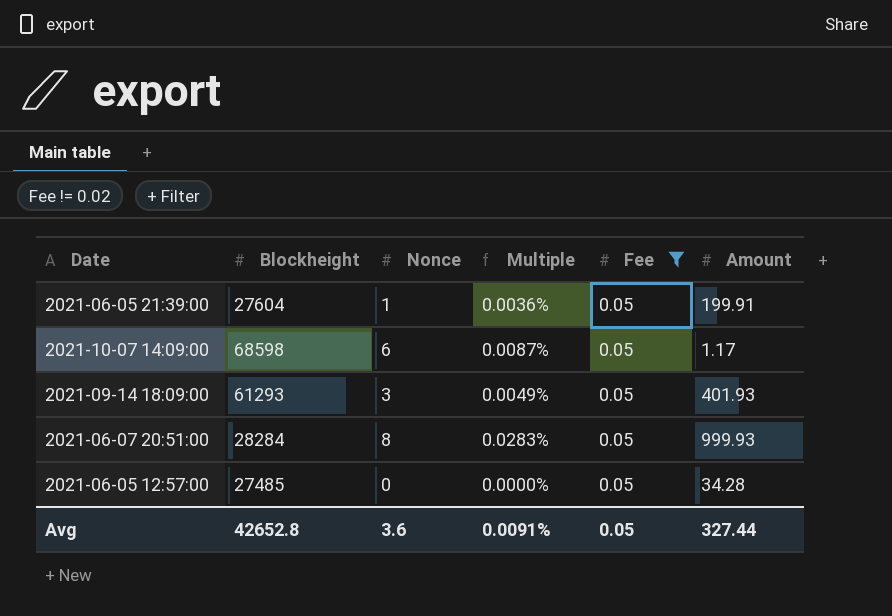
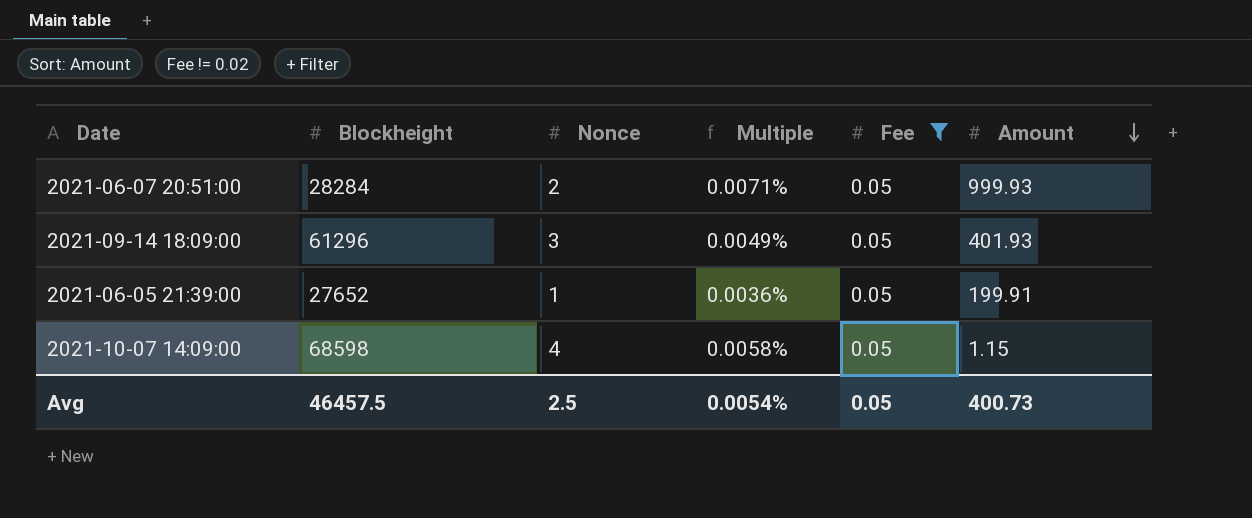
row order: none -> Amount descending
row 2021-06-05 12:57:00: 27485 | 0 | 0.0000% | 0.05 | 34.28 -> none
2021-06-07 20:51:00 | Nonce: 8 -> 2
2021-06-07 20:51:00 | Multiple: 0.0283% -> 0.0071%
2021-09-14 18:09:00 | Blockheight: 61293 -> 61296
2021-06-05 21:39:00 | Blockheight: 27604 -> 27652
2021-10-07 14:09:00 | Nonce: 6 -> 4
2021-10-07 14:09:00 | Multiple: 0.0087% -> 0.0058%
2021-10-07 14:09:00 | Amount: 1.17 -> 1.15
Avg | Blockheight: 42652.8 -> 46457.5
Avg | Nonce: 3.6 -> 2.5
Avg | Multiple: 0.0091% -> 0.0054%
Avg | Amount: 327.44 -> 400.73

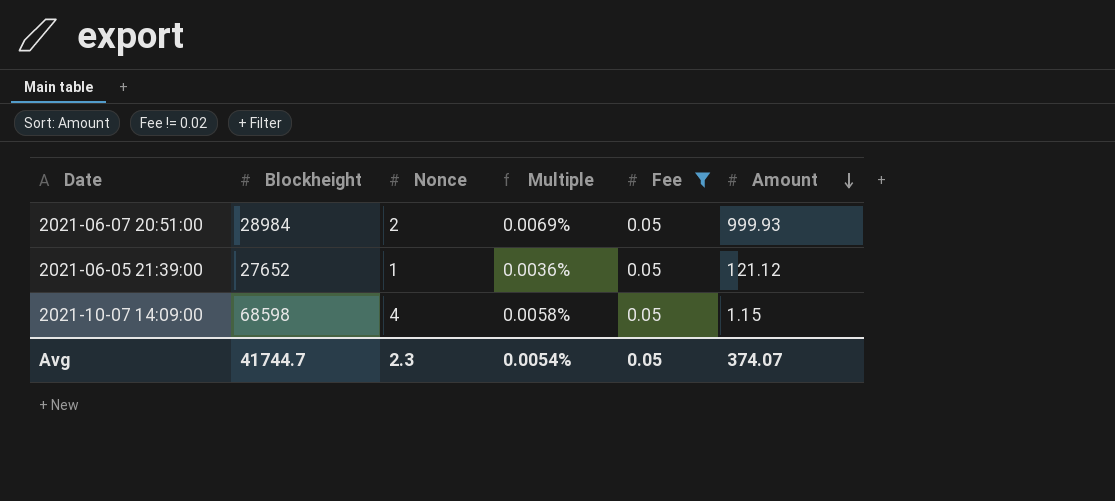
row 2021-09-14 18:09:00: 61296 | 3 | 0.0049% | 0.05 | 401.93 -> none
2021-06-07 20:51:00 | Blockheight: 28284 -> 28984
2021-06-07 20:51:00 | Multiple: 0.0071% -> 0.0069%
2021-06-05 21:39:00 | Amount: 199.91 -> 121.12
Avg | Blockheight: 46457.5 -> 41744.7
Avg | Nonce: 2.5 -> 2.3
Avg | Amount: 400.73 -> 374.07

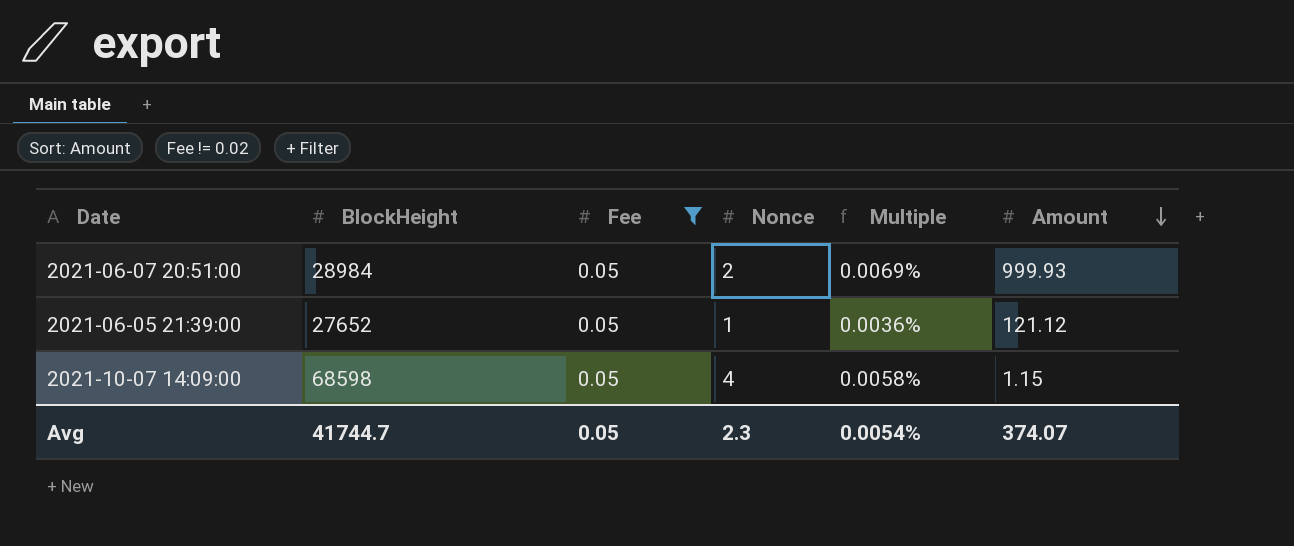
column name: Blockheight -> BlockHeight
column Fee | position: 5 -> 3

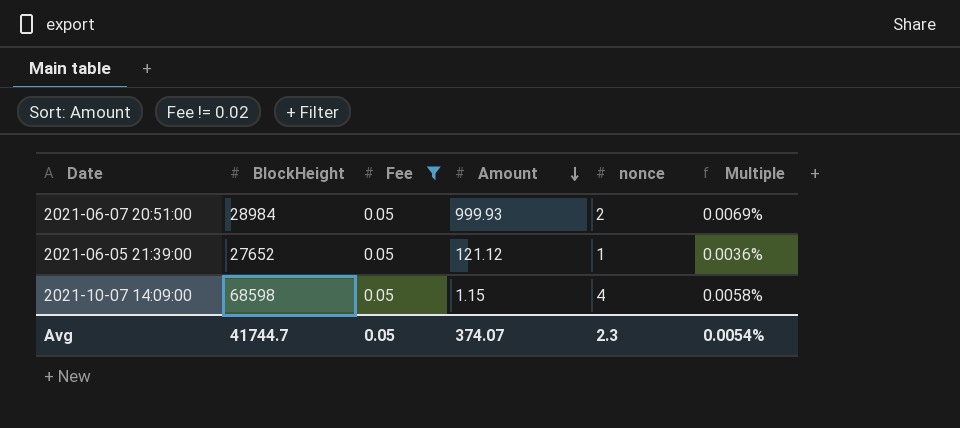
column Amount | position: 6 -> 4
column name: Nonce -> nonce

